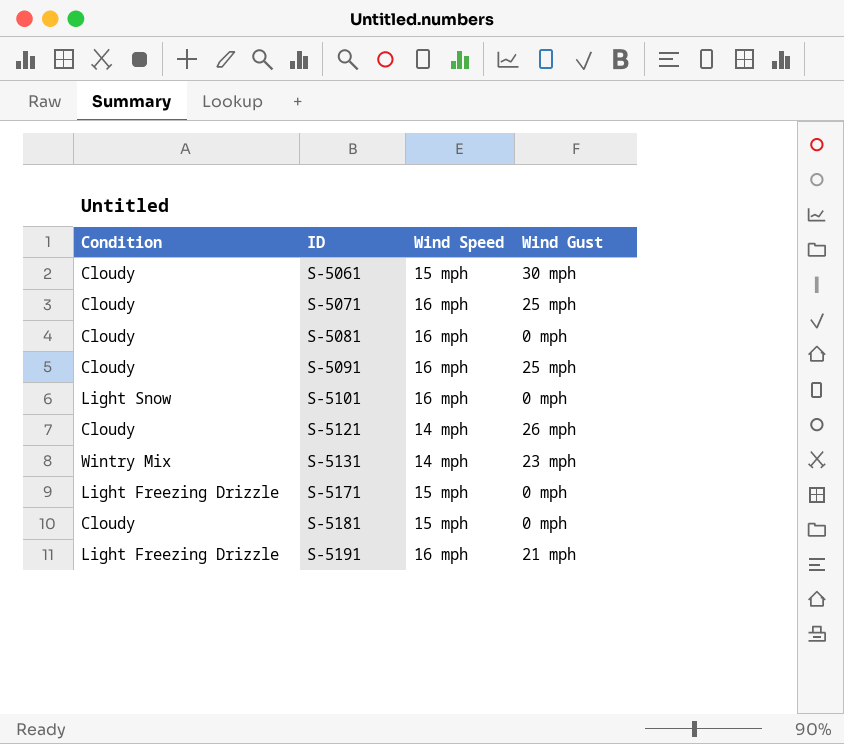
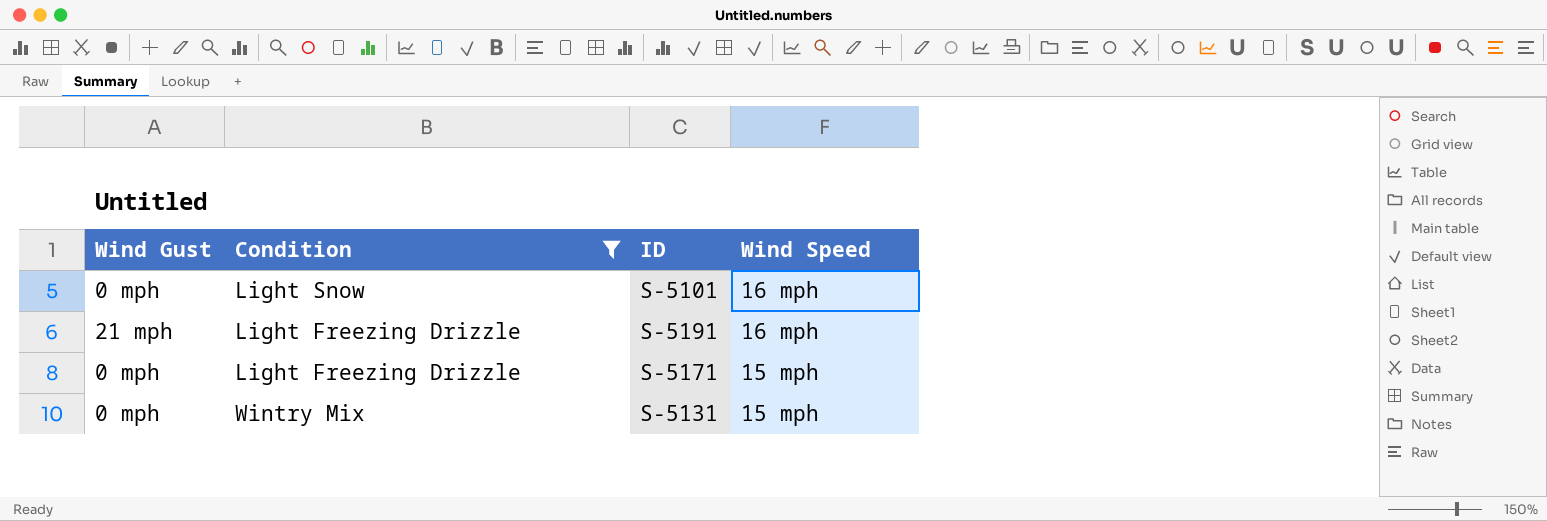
filter: none -> Condition != Cloudy
row order: ID ascending -> Wind Speed descending
column Wind Gust | position: 4 -> 1
S-5131 | Wind Gust: 23 mph -> 0 mph
S-5131 | Wind Speed: 14 mph -> 15 mph

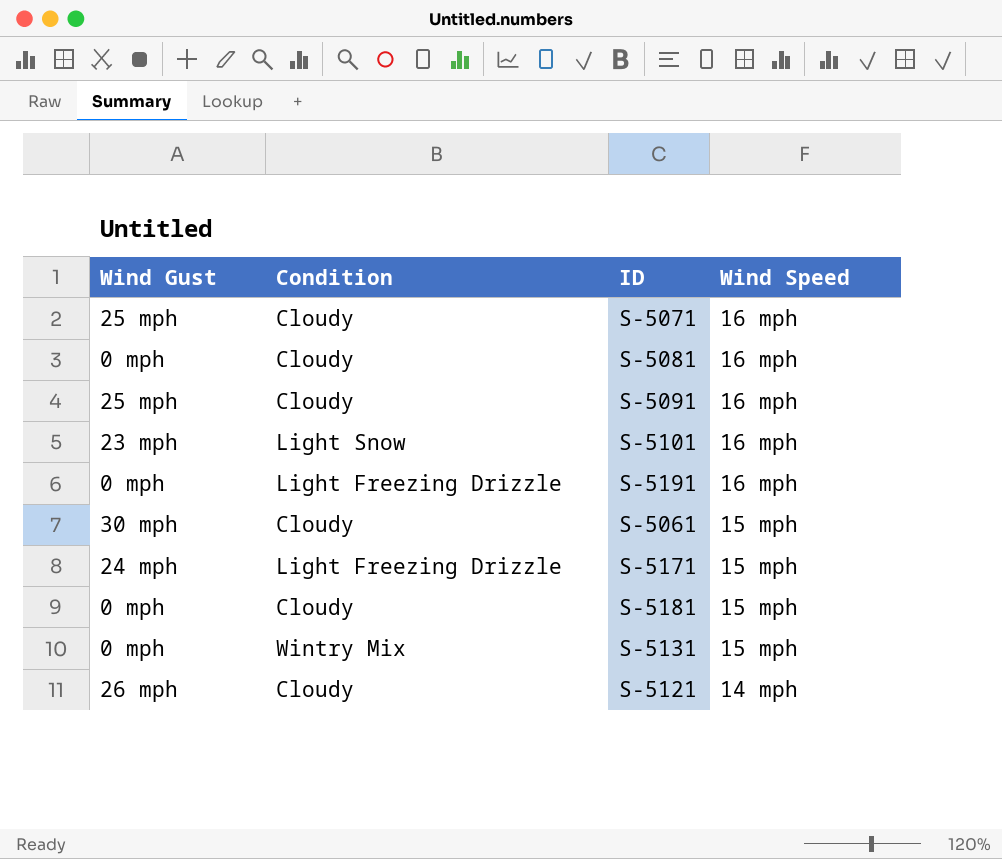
filter: Condition != Cloudy -> none
S-5101 | Wind Gust: 0 mph -> 23 mph
S-5191 | Wind Gust: 21 mph -> 0 mph
S-5171 | Wind Gust: 0 mph -> 24 mph

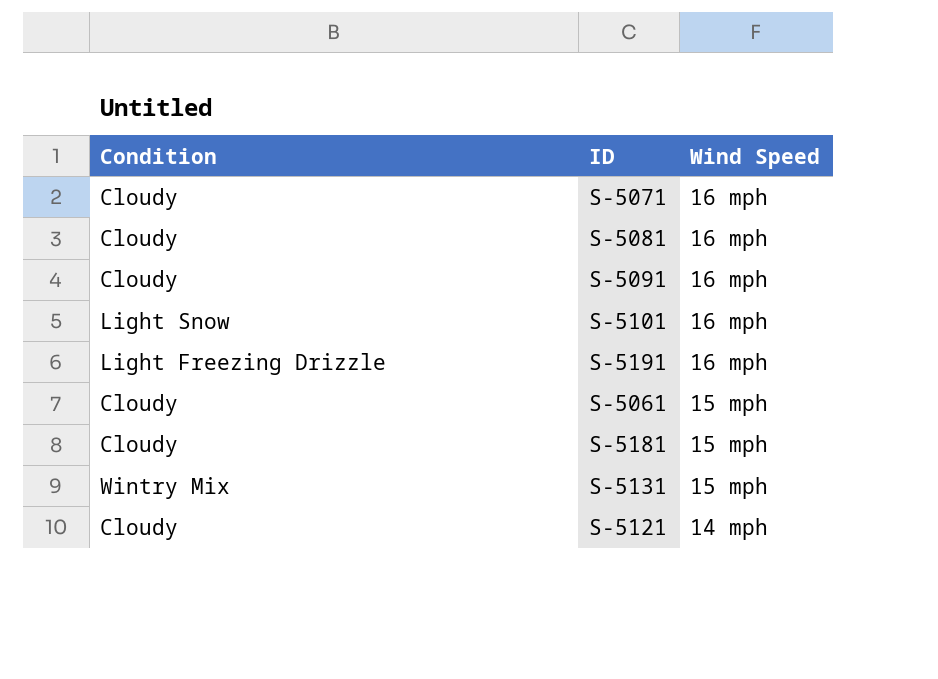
column Wind Gust | position: 1 -> none
row S-5171: 24 mph | Light Freezing Drizzle | 15 mph -> none

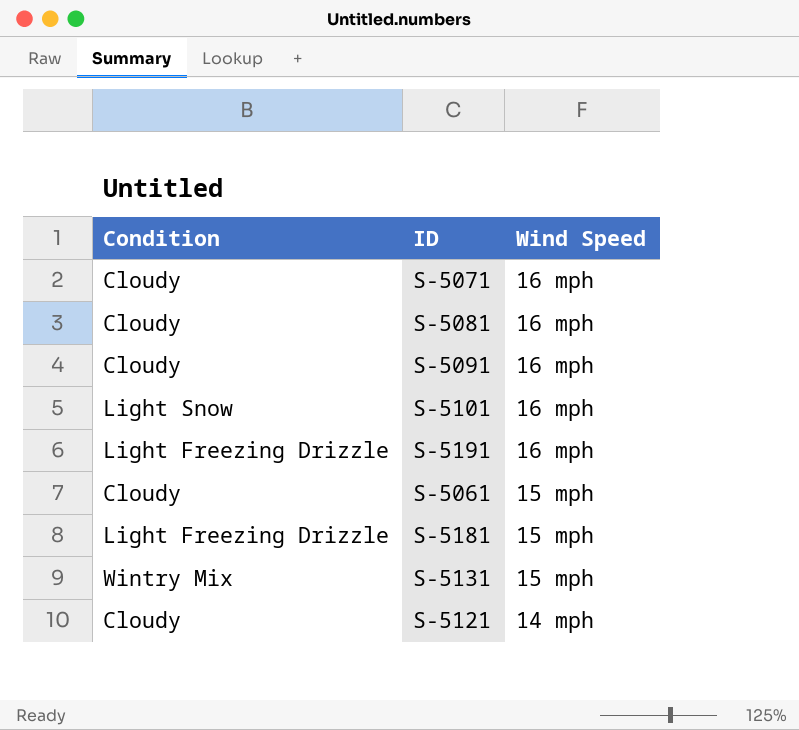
S-5181 | Condition: Cloudy -> Light Freezing Drizzle

